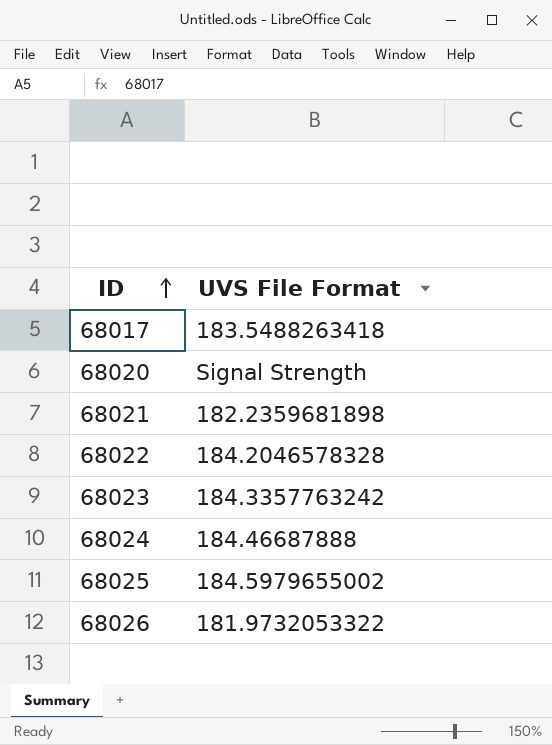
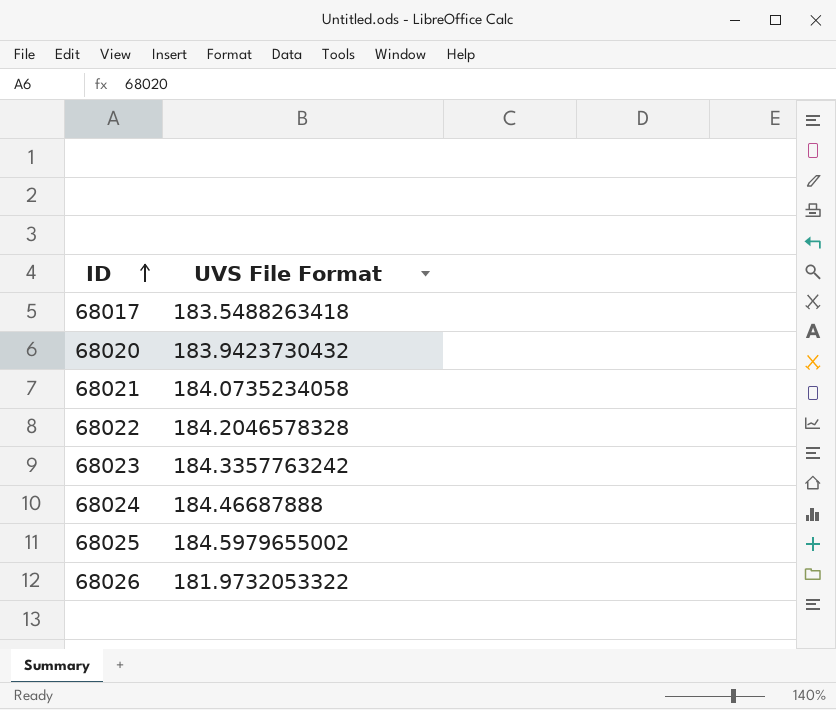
68020 | UVS File Format: Signal Strength -> 183.9423730432
68021 | UVS File Format: 182.2359681898 -> 184.0735234058

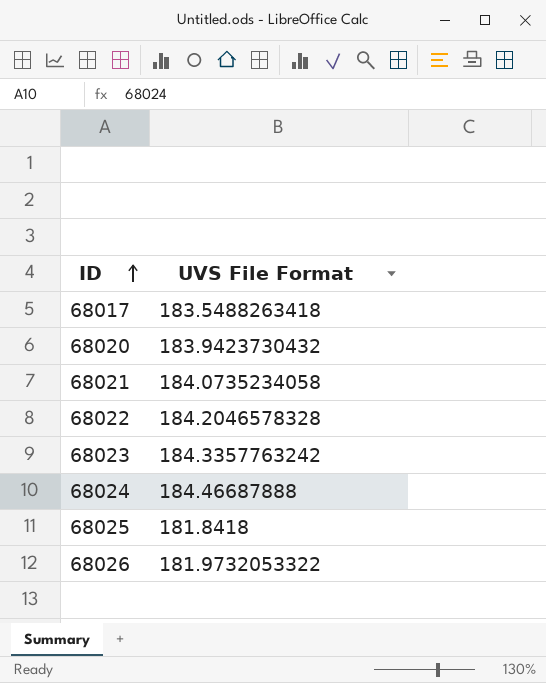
68025 | UVS File Format: 184.5979655002 -> 181.8418

